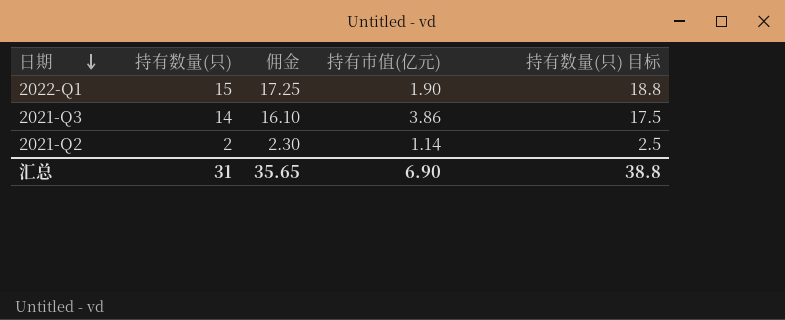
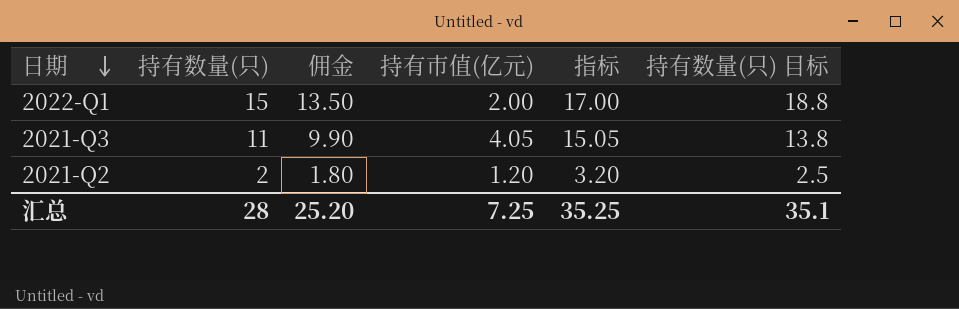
column 佣金 | formula: [持有数量(只)] * 1.15 -> [持有数量(只)] * 0.9
column 指标 | formula: none -> [持有数量(只)] + [持有市值(亿元)]
2022-Q1 | 持有市值(亿元): 1.90 -> 2.00
2021-Q3 | 持有数量(只): 14 -> 11
2021-Q3 | 持有市值(亿元): 3.86 -> 4.05
2021-Q3 | 持有数量(只) 目标: 17.5 -> 13.8
2021-Q2 | 持有市值(亿元): 1.14 -> 1.20
汇总 | 持有数量(只): 31 -> 28
汇总 | 佣金: 35.65 -> 25.20
汇总 | 持有市值(亿元): 6.90 -> 7.25
汇总 | 持有数量(只) 目标: 38.8 -> 35.1

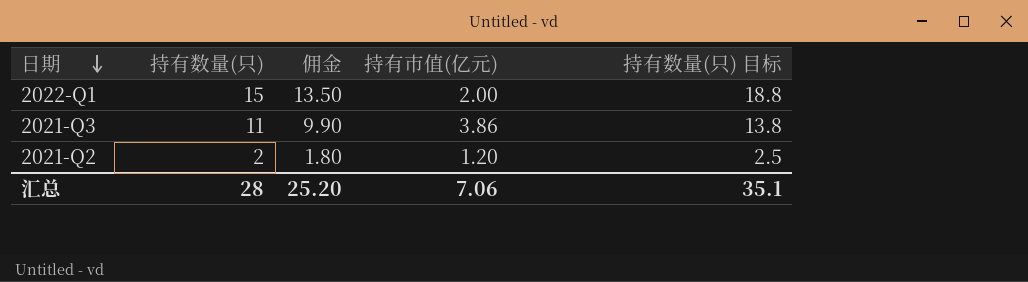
column 指标 | formula: [持有数量(只)] + [持有市值(亿元)] -> none
2021-Q3 | 持有市值(亿元): 4.05 -> 3.86
汇总 | 持有市值(亿元): 7.25 -> 7.06

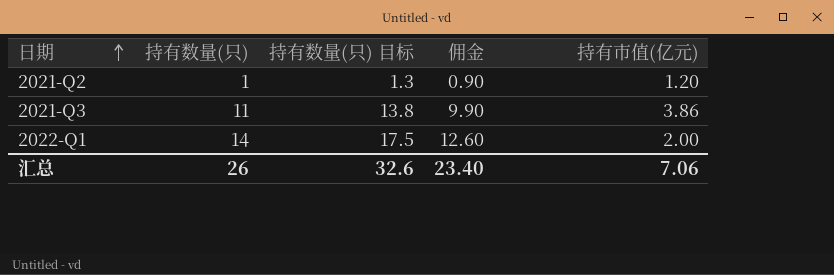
row order: 日期 descending -> 日期 ascending
column 持有数量(只) 目标 | position: 5 -> 3
2021-Q2 | 持有数量(只): 2 -> 1
2021-Q2 | 持有数量(只) 目标: 2.5 -> 1.3
2021-Q2 | 佣金: 1.80 -> 0.90
2022-Q1 | 持有数量(只): 15 -> 14
2022-Q1 | 持有数量(只) 目标: 18.8 -> 17.5
2022-Q1 | 佣金: 13.50 -> 12.60
汇总 | 持有数量(只): 28 -> 26
汇总 | 持有数量(只) 目标: 35.1 -> 32.6
汇总 | 佣金: 25.20 -> 23.40

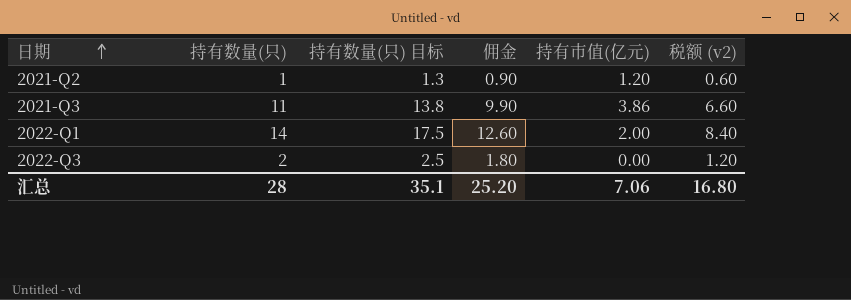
column 税额 (v2) | formula: none -> [持有数量(只)] * 0.6
row 2022-Q3: none -> 2 | 2.5 | 1.80 | 0.00 | 1.20
汇总 | 持有数量(只): 26 -> 28
汇总 | 持有数量(只) 目标: 32.6 -> 35.1
汇总 | 佣金: 23.40 -> 25.20

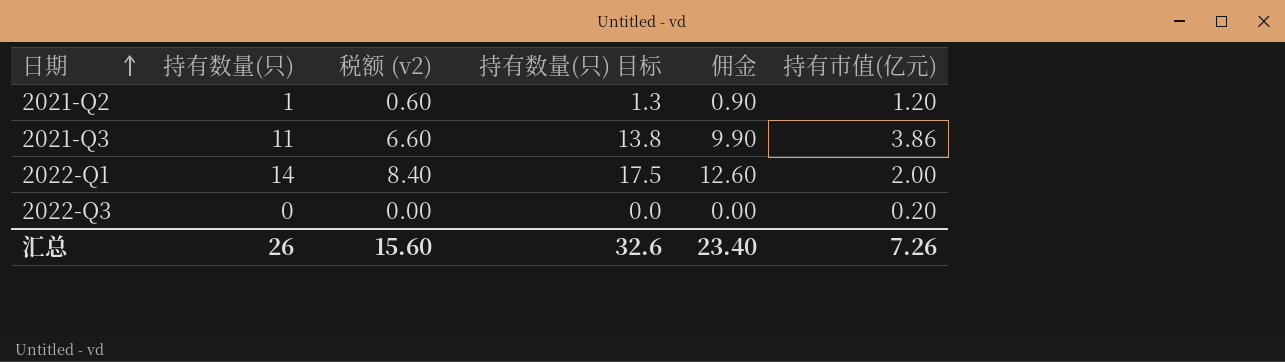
column 税额 (v2) | position: 6 -> 3
2022-Q3 | 持有数量(只): 2 -> 0
2022-Q3 | 税额 (v2): 1.20 -> 0.00
2022-Q3 | 持有数量(只) 目标: 2.5 -> 0.0
2022-Q3 | 佣金: 1.80 -> 0.00
2022-Q3 | 持有市值(亿元): 0.00 -> 0.20
汇总 | 持有数量(只): 28 -> 26
汇总 | 税额 (v2): 16.80 -> 15.60
汇总 | 持有数量(只) 目标: 35.1 -> 32.6
汇总 | 佣金: 25.20 -> 23.40
汇总 | 持有市值(亿元): 7.06 -> 7.26

